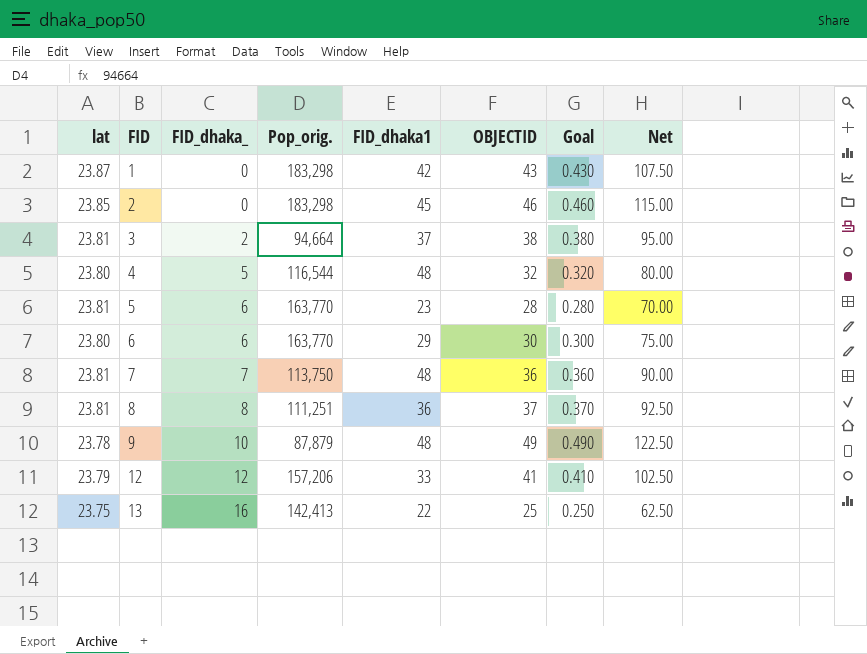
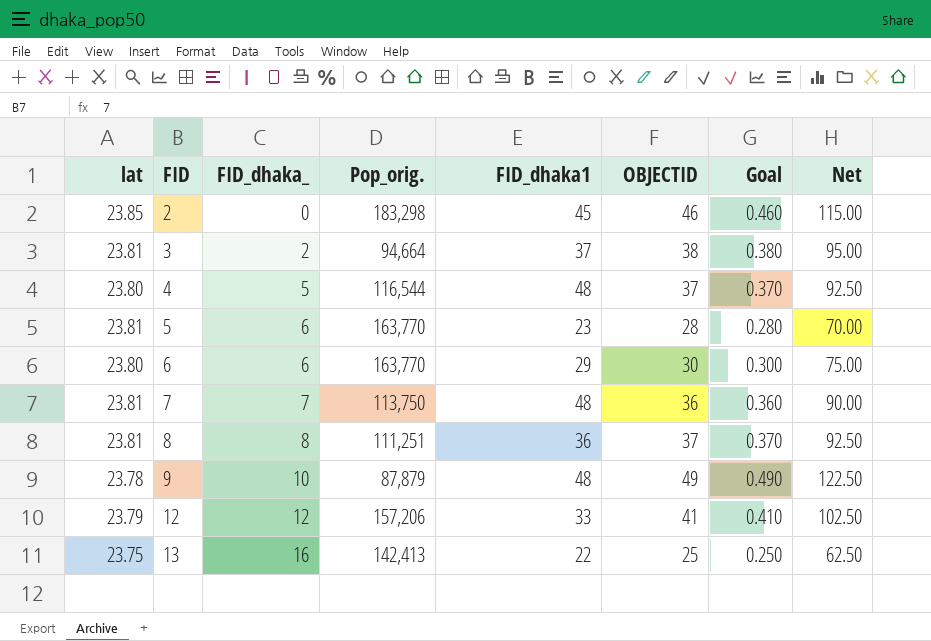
row 1: 23.87 | 0 | 183,298 | 42 | 43 | 0.430 | 107.50 -> none
4 | OBJECTID: 32 -> 37
4 | Goal: 0.320 -> 0.370
4 | Net: 80.00 -> 92.50

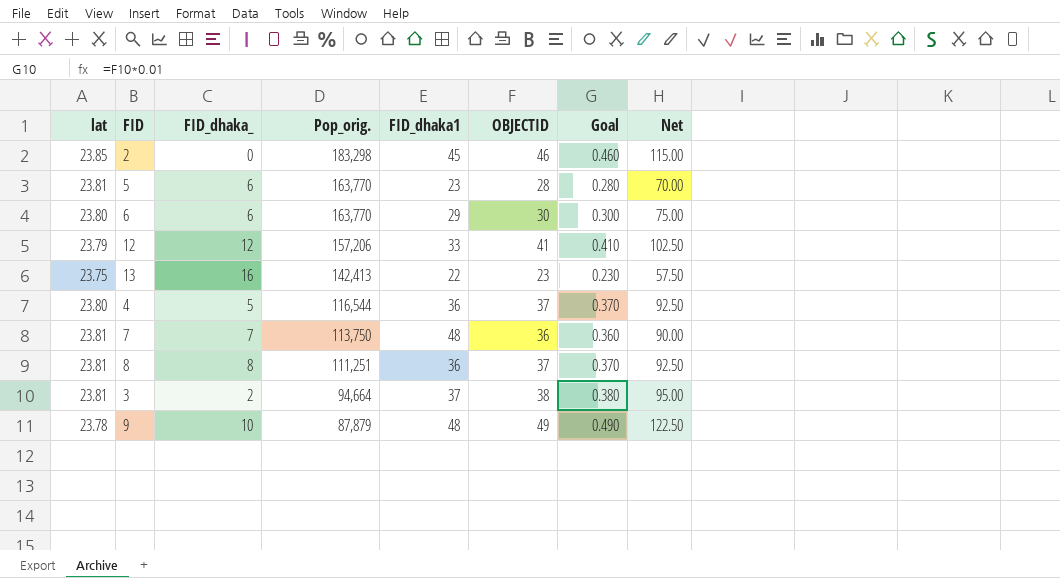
row order: FID ascending -> Pop_orig. descending
13 | OBJECTID: 25 -> 23
13 | Goal: 0.250 -> 0.230
13 | Net: 62.50 -> 57.50
4 | FID_dhaka1: 48 -> 36

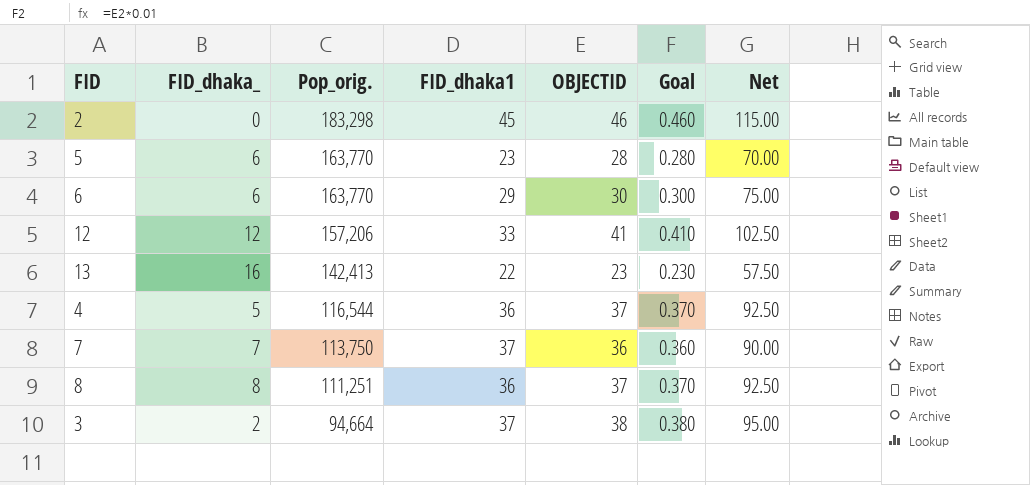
column lat | position: 1 -> none
row 9: 23.78 | 10 | 87,879 | 48 | 49 | 0.490 | 122.50 -> none
7 | FID_dhaka1: 48 -> 37

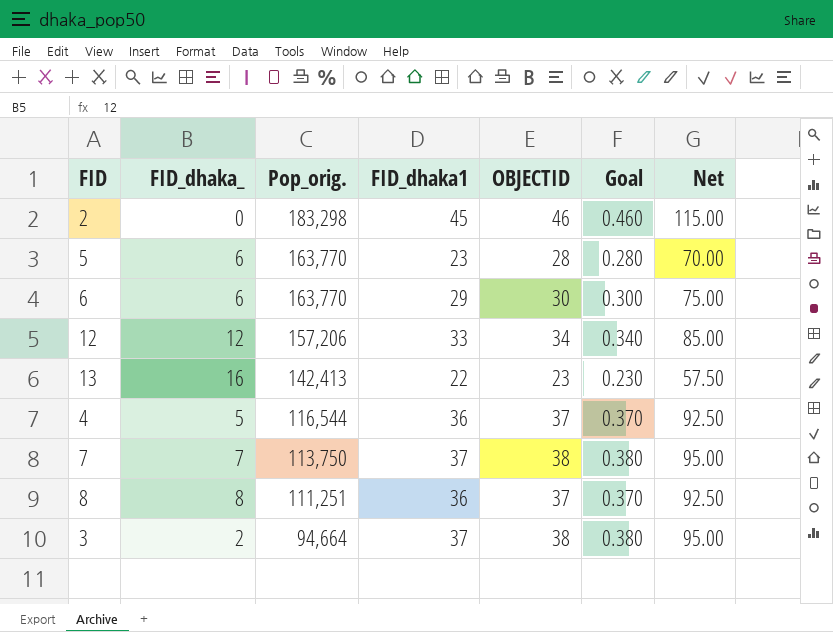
12 | OBJECTID: 41 -> 34
12 | Goal: 0.410 -> 0.340
12 | Net: 102.50 -> 85.00
7 | OBJECTID: 36 -> 38
7 | Goal: 0.360 -> 0.380
7 | Net: 90.00 -> 95.00

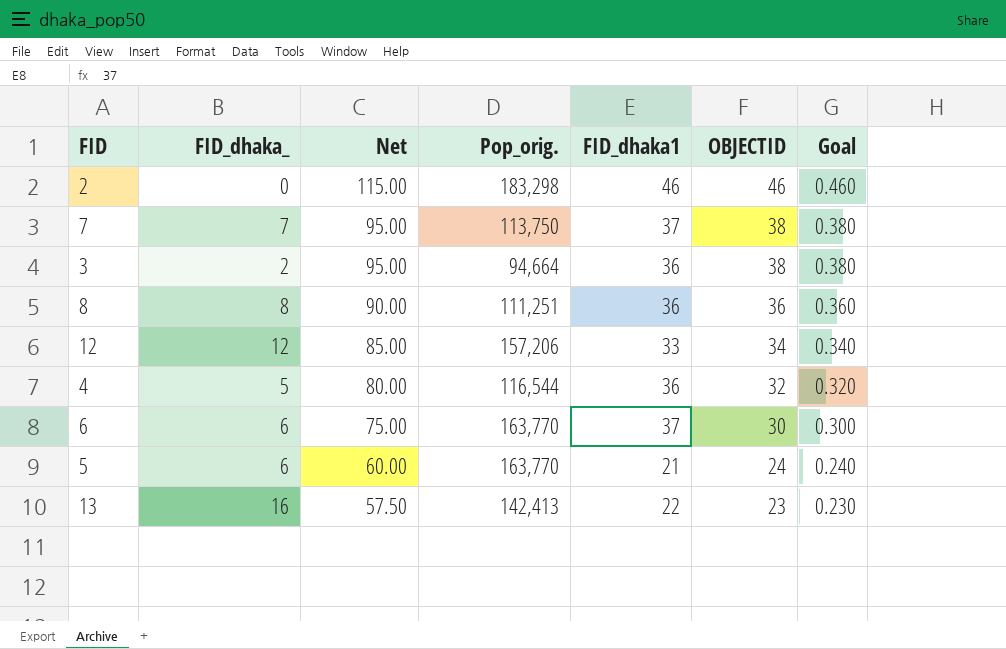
row order: Pop_orig. descending -> Net descending
column Net | position: 7 -> 3
2 | FID_dhaka1: 45 -> 46
3 | FID_dhaka1: 37 -> 36
8 | Net: 92.50 -> 90.00
8 | OBJECTID: 37 -> 36
8 | Goal: 0.370 -> 0.360
4 | Net: 92.50 -> 80.00
4 | OBJECTID: 37 -> 32
4 | Goal: 0.370 -> 0.320
6 | FID_dhaka1: 29 -> 37
5 | Net: 70.00 -> 60.00
5 | FID_dhaka1: 23 -> 21
5 | OBJECTID: 28 -> 24
5 | Goal: 0.280 -> 0.240

